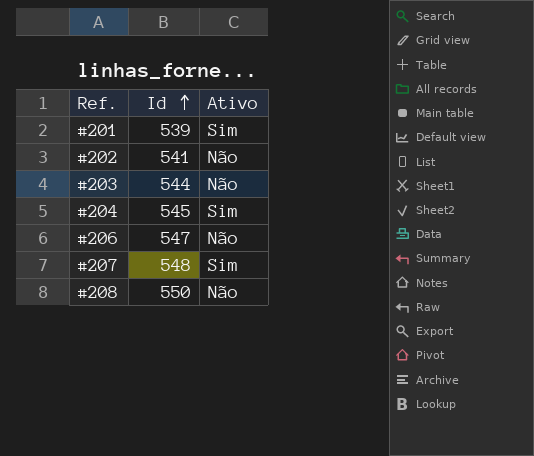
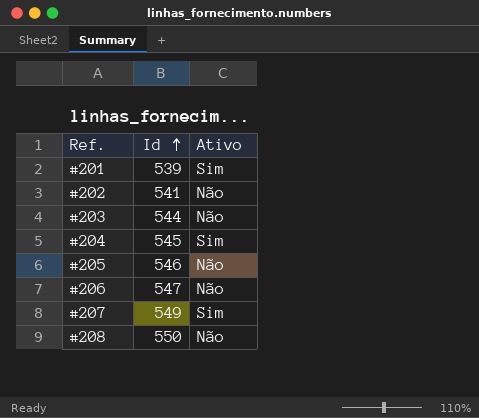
row #205: none -> 546 | Não
#207 | Id: 548 -> 549

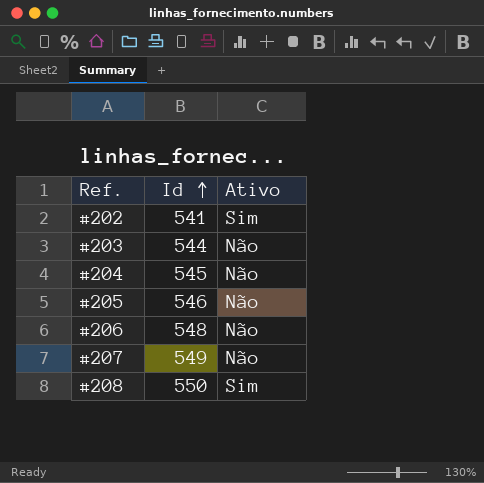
row #201: 539 | Sim -> none
#202 | Ativo: Não -> Sim
#204 | Ativo: Sim -> Não
#206 | Id: 547 -> 548
#207 | Ativo: Sim -> Não
#208 | Ativo: Não -> Sim

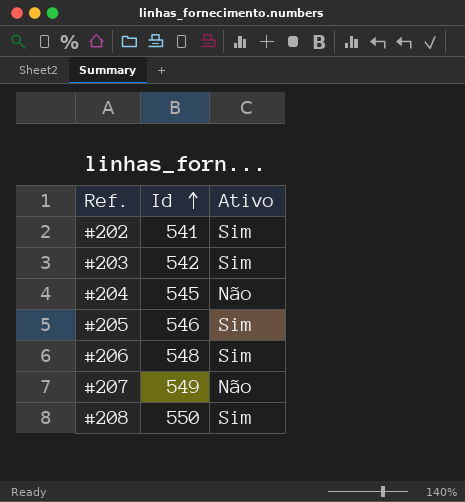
#203 | Id: 544 -> 542
#203 | Ativo: Não -> Sim
#205 | Ativo: Não -> Sim
#206 | Ativo: Não -> Sim

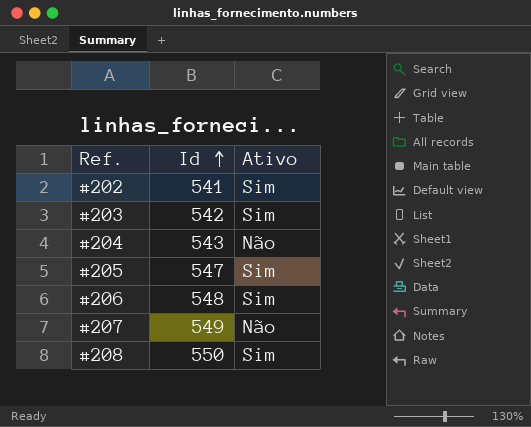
#204 | Id: 545 -> 543
#205 | Id: 546 -> 547

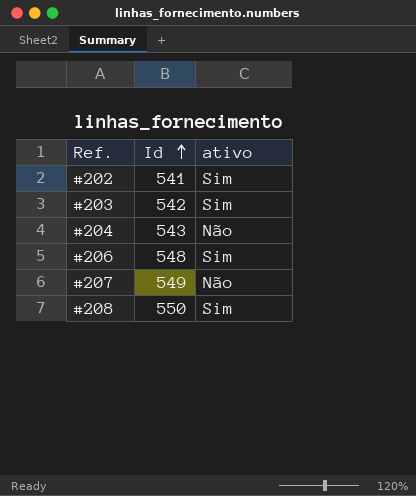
column name: Ativo -> ativo
row #205: 547 | Sim -> none

